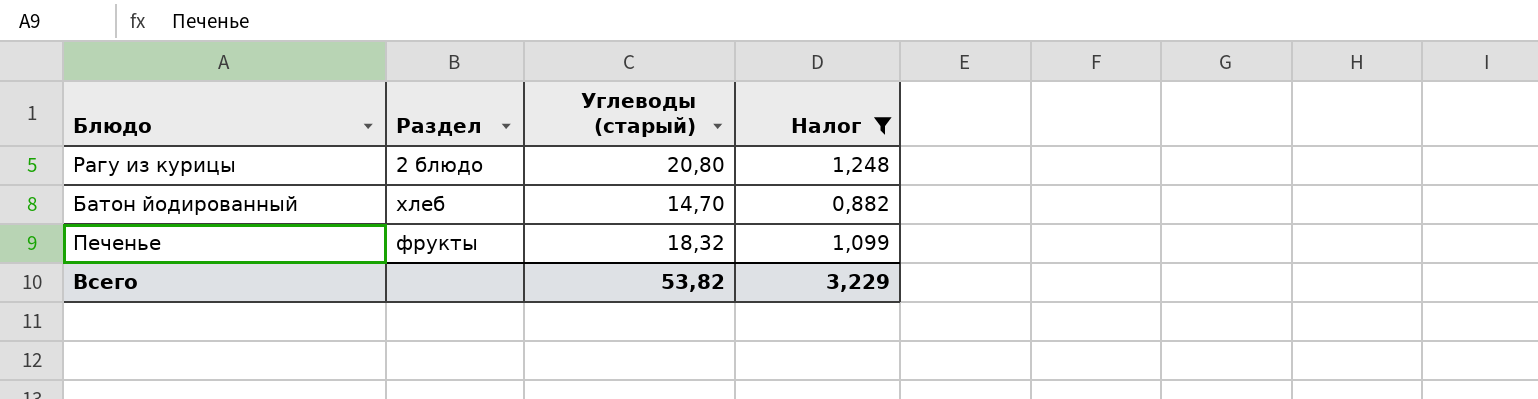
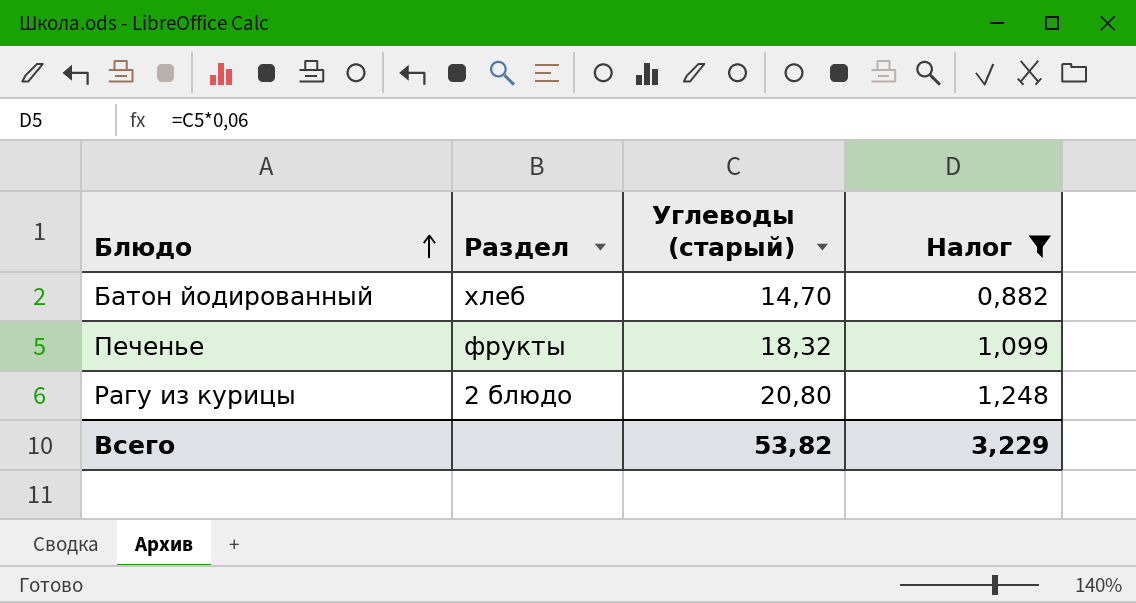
row order: none -> Блюдо ascending

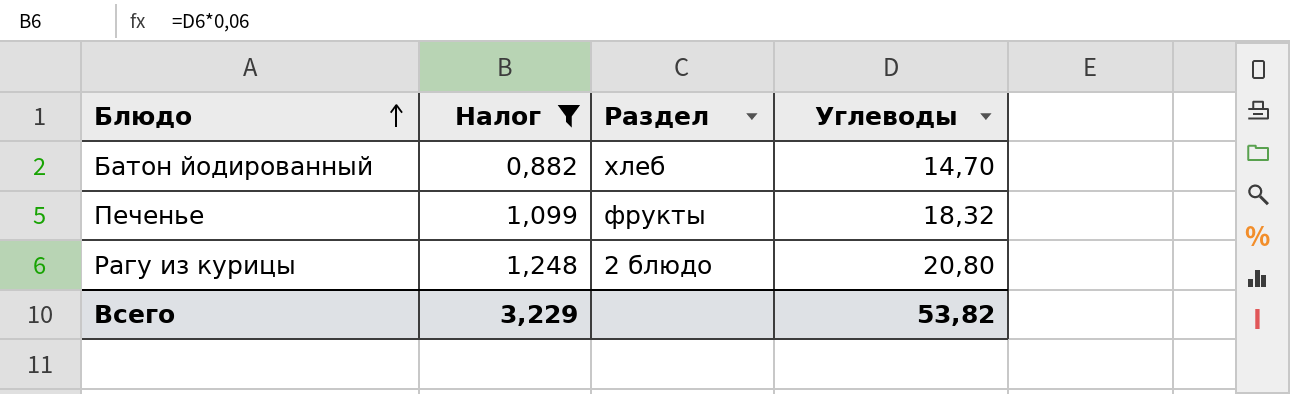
column Налог | position: 4 -> 2
column name: Углеводы (старый) -> Углеводы

